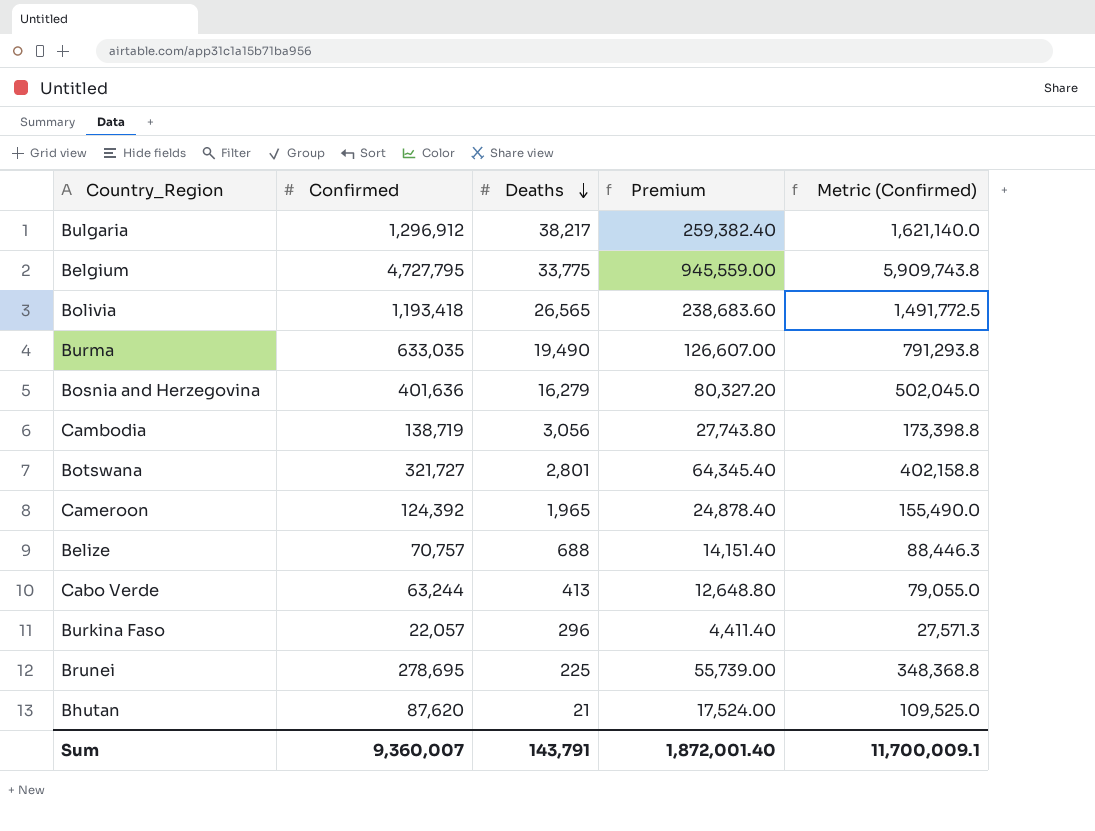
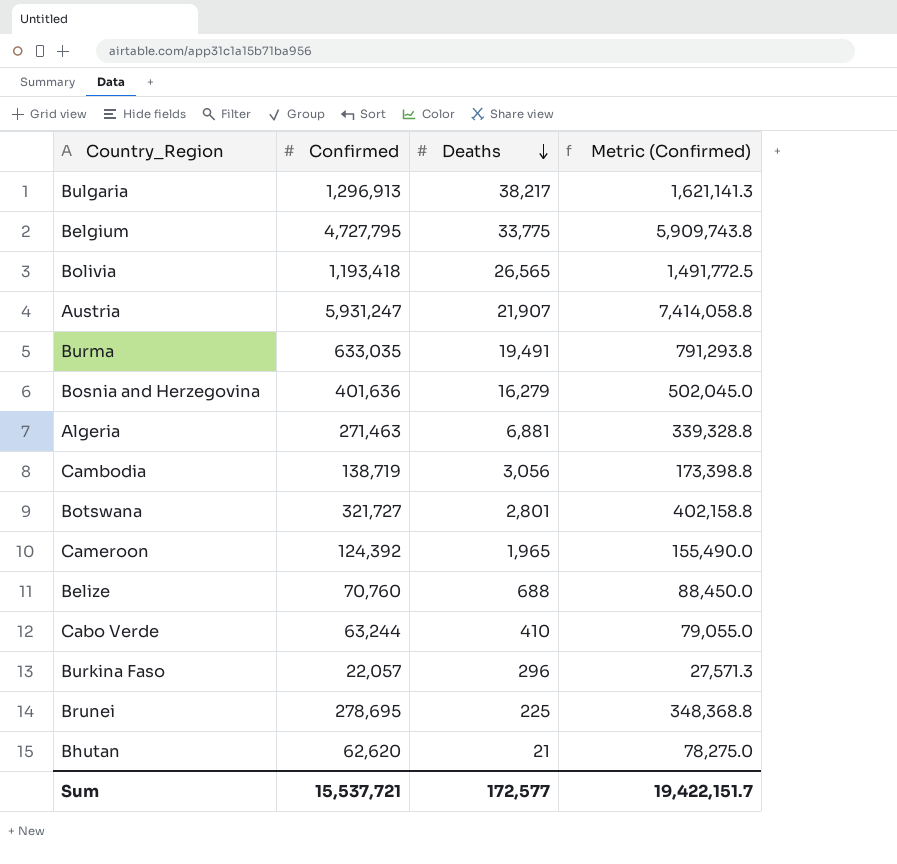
column Premium | formula: [Confirmed] * 0.2 -> none
Bulgaria | Confirmed: 1,296,912 -> 1,296,913
Bulgaria | Metric (Confirmed): 1,621,140.0 -> 1,621,141.3
row Austria: none -> 5,931,247 | 21,907 | 7,414,058.8
Burma | Deaths: 19,490 -> 19,491
row Algeria: none -> 271,463 | 6,881 | 339,328.8
Belize | Confirmed: 70,757 -> 70,760
Belize | Metric (Confirmed): 88,446.3 -> 88,450.0
Cabo Verde | Deaths: 413 -> 410
Bhutan | Confirmed: 87,620 -> 62,620
Bhutan | Metric (Confirmed): 109,525.0 -> 78,275.0
Sum | Confirmed: 9,360,007 -> 15,537,721
Sum | Deaths: 143,791 -> 172,577
Sum | Metric (Confirmed): 11,700,009.1 -> 19,422,151.7

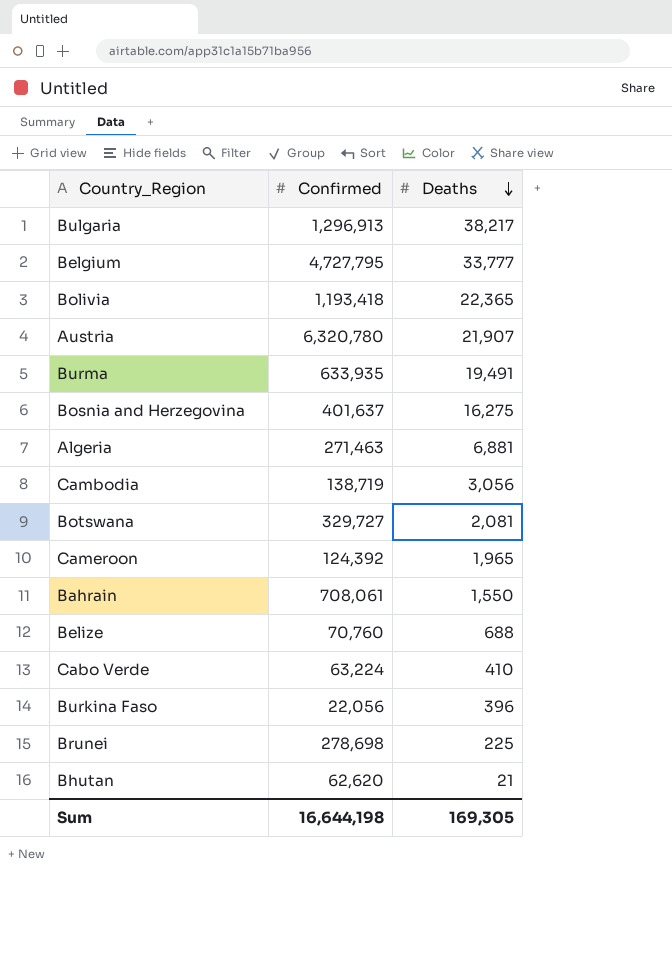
column Metric (Confirmed) | formula: [Confirmed] * 1.25 -> none
Belgium | Deaths: 33,775 -> 33,777
Bolivia | Deaths: 26,565 -> 22,365
Austria | Confirmed: 5,931,247 -> 6,320,780
Burma | Confirmed: 633,035 -> 633,935
Bosnia and Herzegovina | Confirmed: 401,636 -> 401,637
Bosnia and Herzegovina | Deaths: 16,279 -> 16,275
Botswana | Confirmed: 321,727 -> 329,727
Botswana | Deaths: 2,801 -> 2,081
row Bahrain: none -> 708,061 | 1,550
Cabo Verde | Confirmed: 63,244 -> 63,224
Burkina Faso | Confirmed: 22,057 -> 22,056
Burkina Faso | Deaths: 296 -> 396
Brunei | Confirmed: 278,695 -> 278,698
Sum | Confirmed: 15,537,721 -> 16,644,198
Sum | Deaths: 172,577 -> 169,305

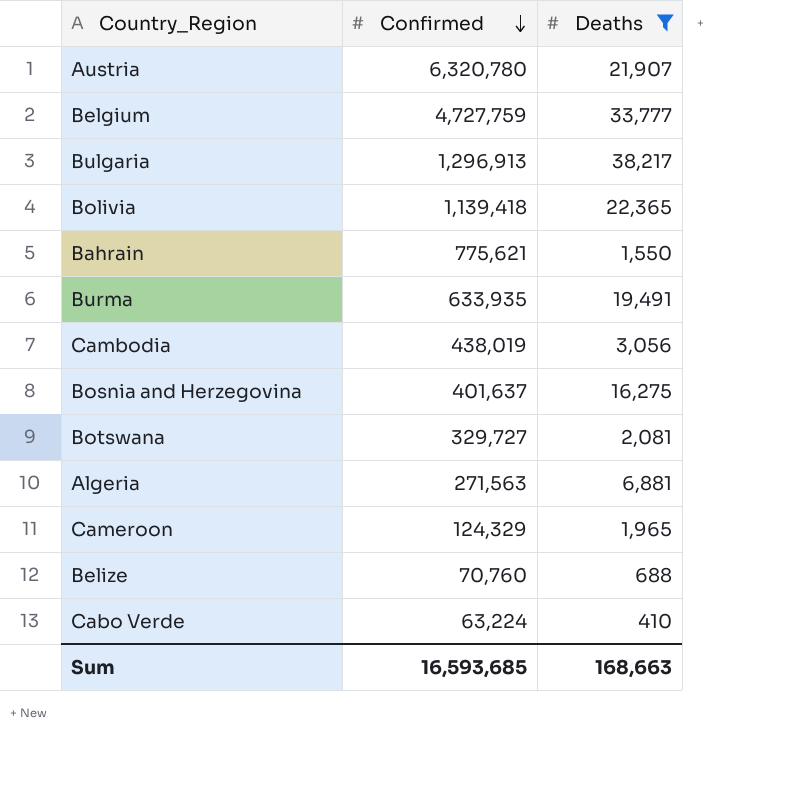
filter: none -> Deaths >= 410
row order: Deaths descending -> Confirmed descending
Belgium | Confirmed: 4,727,795 -> 4,727,759
Bolivia | Confirmed: 1,193,418 -> 1,139,418
Bahrain | Confirmed: 708,061 -> 775,621
Cambodia | Confirmed: 138,719 -> 438,019
Algeria | Confirmed: 271,463 -> 271,563
Cameroon | Confirmed: 124,392 -> 124,329
Sum | Confirmed: 16,644,198 -> 16,593,685
Sum | Deaths: 169,305 -> 168,663

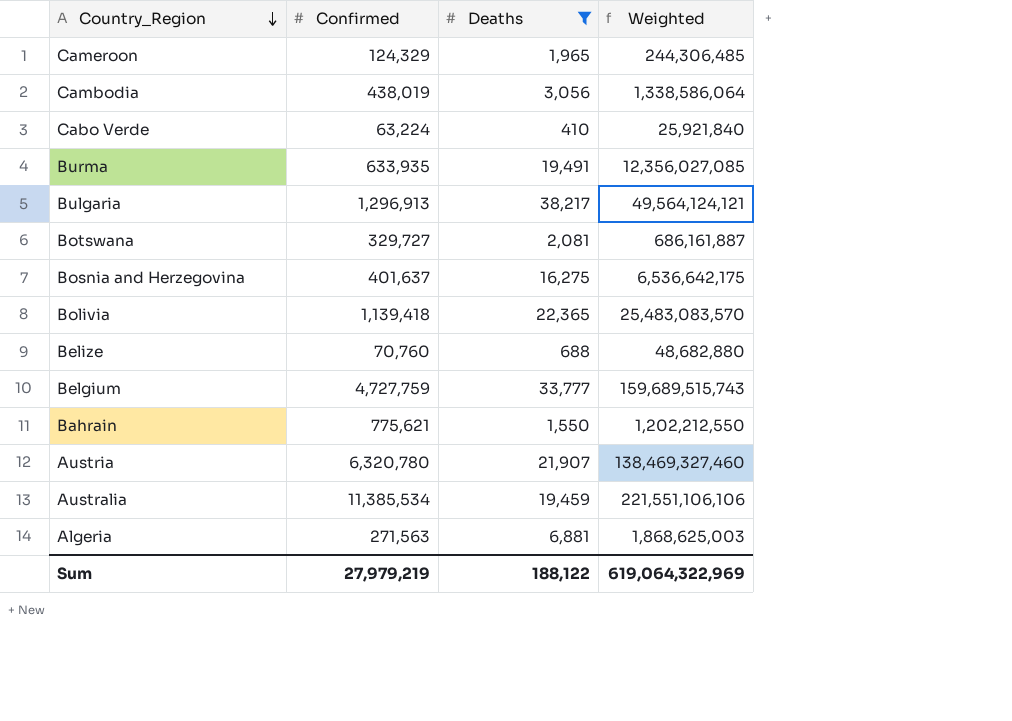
row order: Confirmed descending -> Country_Region descending
column Weighted | formula: none -> [Confirmed] * [Deaths]
row Australia: none -> 11,385,534 | 19,459 | 221,551,106,106
Sum | Confirmed: 16,593,685 -> 27,979,219
Sum | Deaths: 168,663 -> 188,122

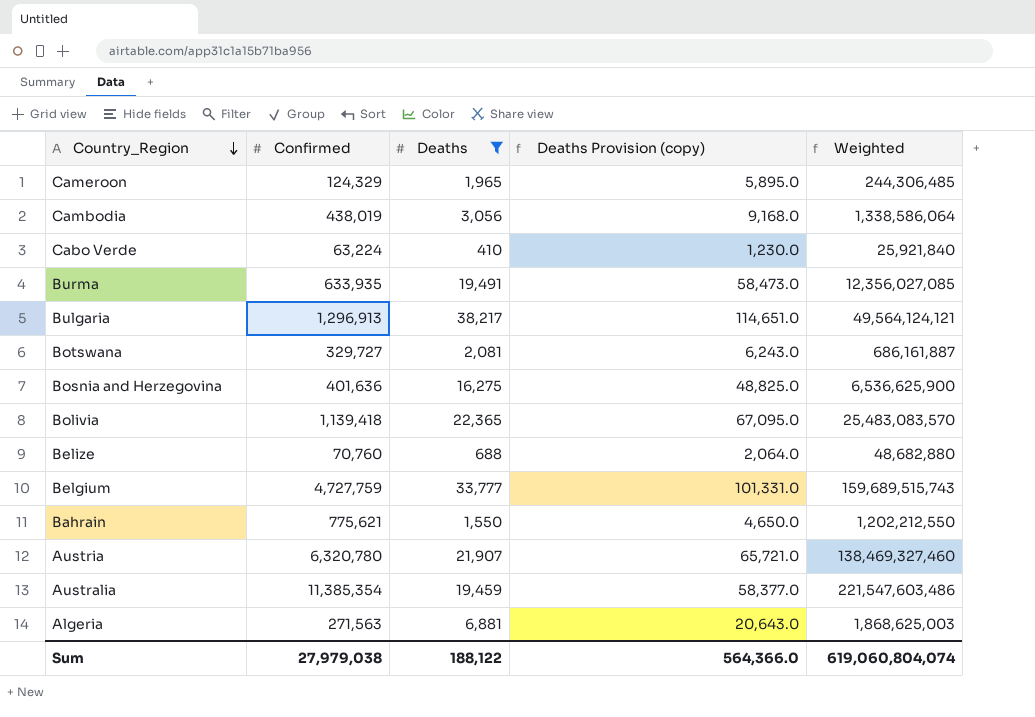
column Deaths Provision (copy) | formula: none -> [Deaths] * 3
Bosnia and Herzegovina | Confirmed: 401,637 -> 401,636
Bosnia and Herzegovina | Weighted: 6,536,642,175 -> 6,536,625,900
Australia | Confirmed: 11,385,534 -> 11,385,354
Australia | Weighted: 221,551,106,106 -> 221,547,603,486
Sum | Confirmed: 27,979,219 -> 27,979,038
Sum | Weighted: 619,064,322,969 -> 619,060,804,074

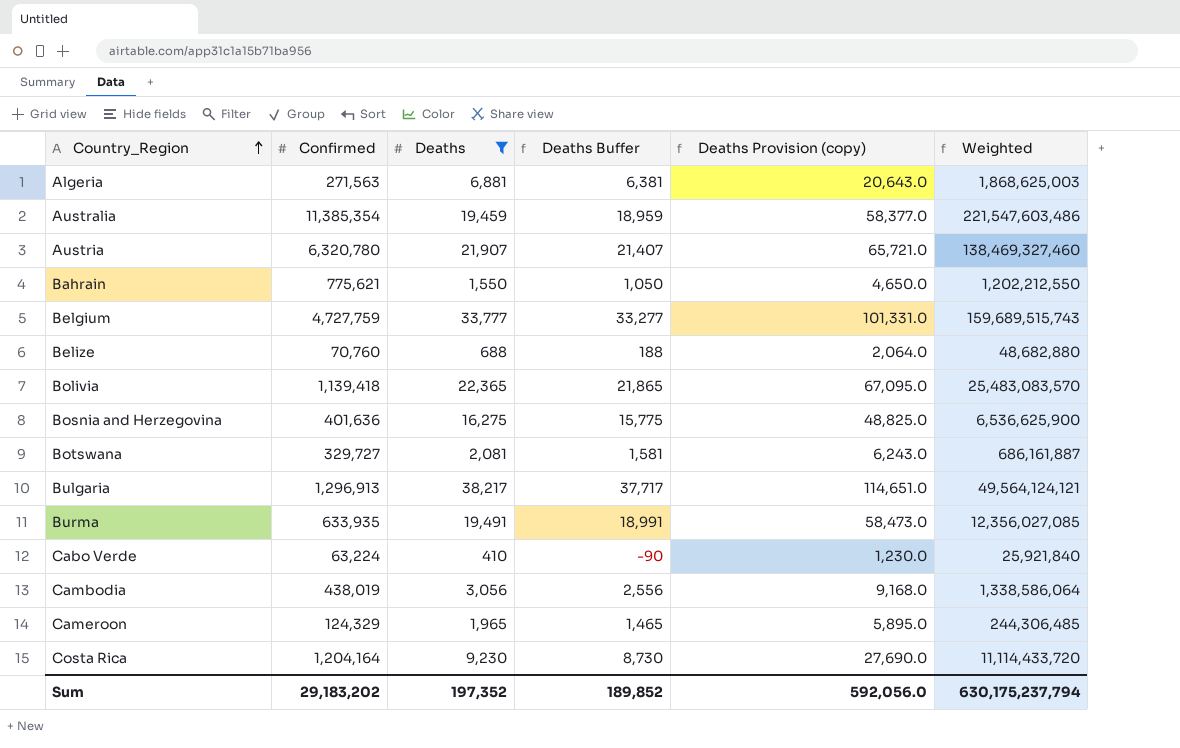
row order: Country_Region descending -> Country_Region ascending
column Deaths Buffer | formula: none -> [Deaths] - 500
row Costa Rica: none -> 1,204,164 | 9,230 | 8,730 | 27,690.0 | 11,114,433,720
Sum | Confirmed: 27,979,038 -> 29,183,202
Sum | Deaths: 188,122 -> 197,352
Sum | Deaths Provision (copy): 564,366.0 -> 592,056.0
Sum | Weighted: 619,060,804,074 -> 630,175,237,794

